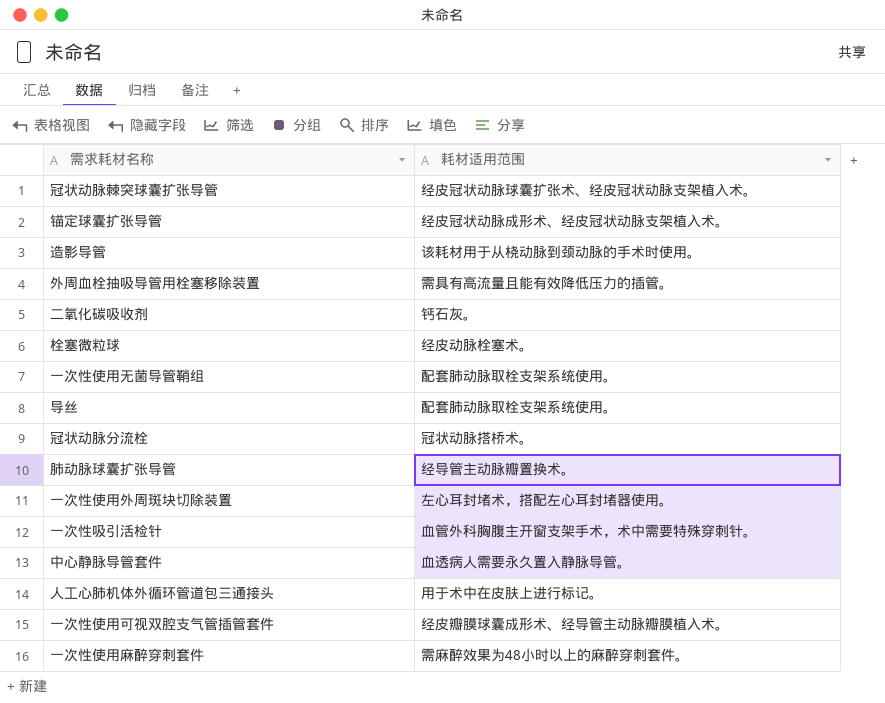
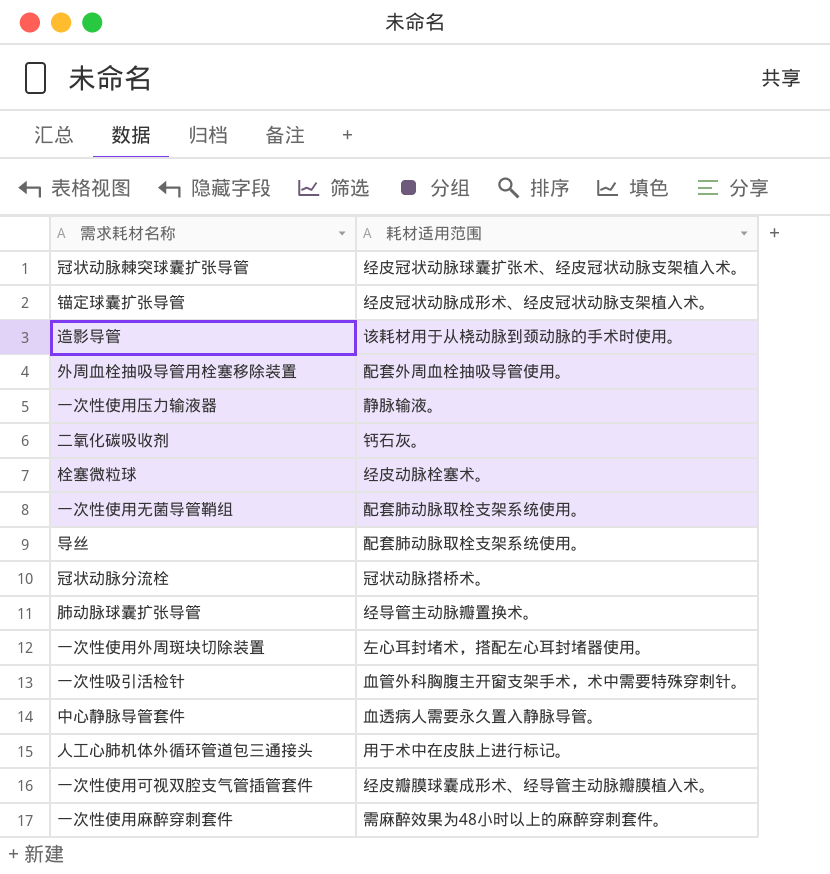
外周血栓抽吸导管用栓塞移除装置 | 耗材适用范围: 需具有高流量且能有效降低压力的插管。 -> 配套外周血栓抽吸导管使用。
row 一次性使用压力输液器: none -> 静脉输液。

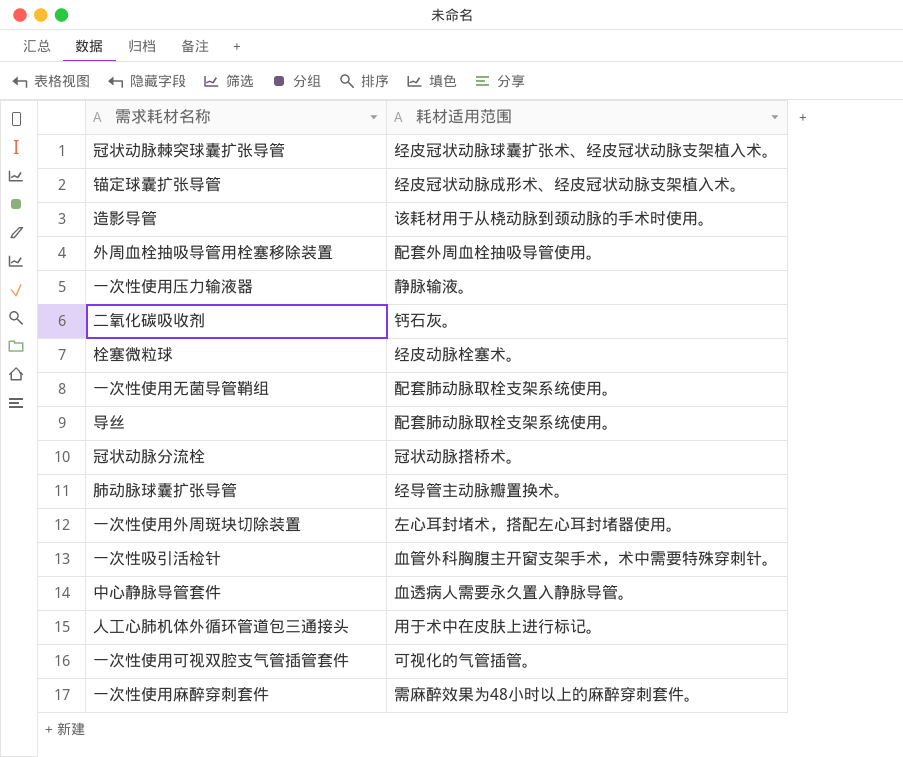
一次性使用可视双腔支气管插管套件 | 耗材适用范围: 经皮瓣膜球囊成形术、经导管主动脉瓣膜植入术。 -> 可视化的气管插管。

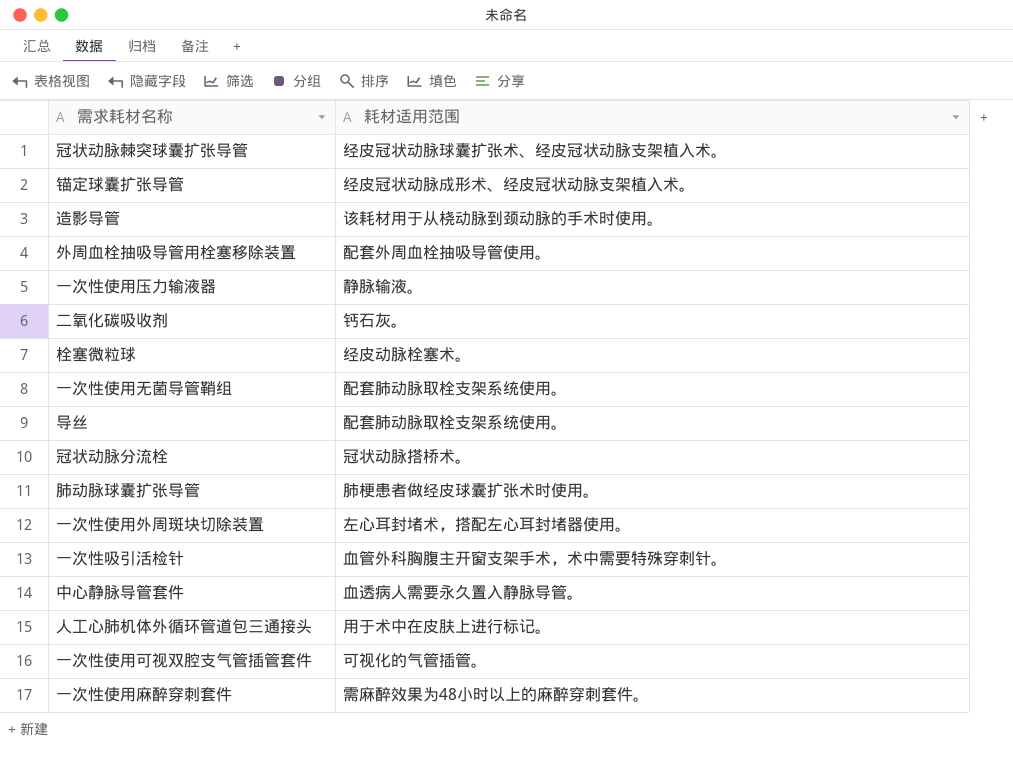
肺动脉球囊扩张导管 | 耗材适用范围: 经导管主动脉瓣置换术。 -> 肺梗患者做经皮球囊扩张术时使用。

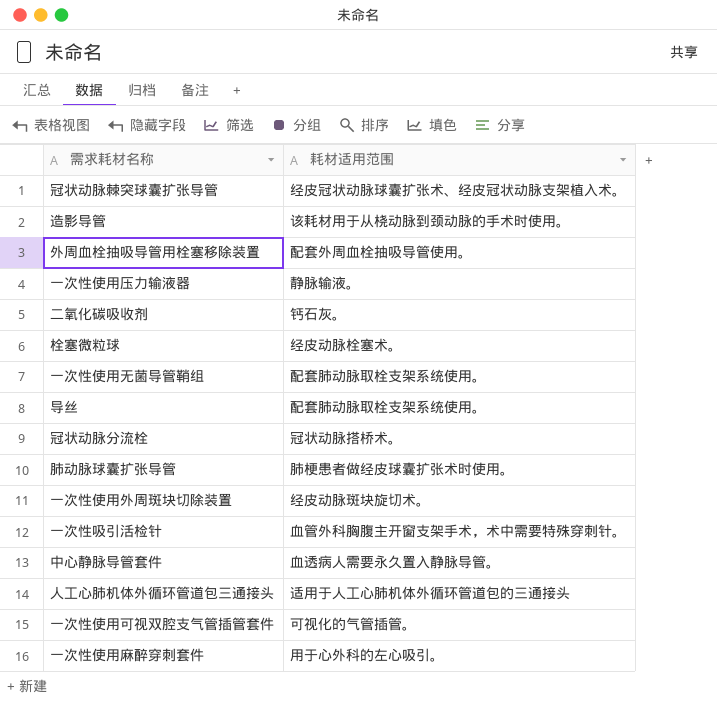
row 锚定球囊扩张导管: 经皮冠状动脉成形术、经皮冠状动脉支架植入术。 -> none
一次性使用外周斑块切除装置 | 耗材适用范围: 左心耳封堵术，搭配左心耳封堵器使用。 -> 经皮动脉斑块旋切术。
人工心肺机体外循环管道包三通接头 | 耗材适用范围: 用于术中在皮肤上进行标记。 -> 适用于人工心肺机体外循环管道包的三通接头
一次性使用麻醉穿刺套件 | 耗材适用范围: 需麻醉效果为48小时以上的麻醉穿刺套件。 -> 用于心外科的左心吸引。

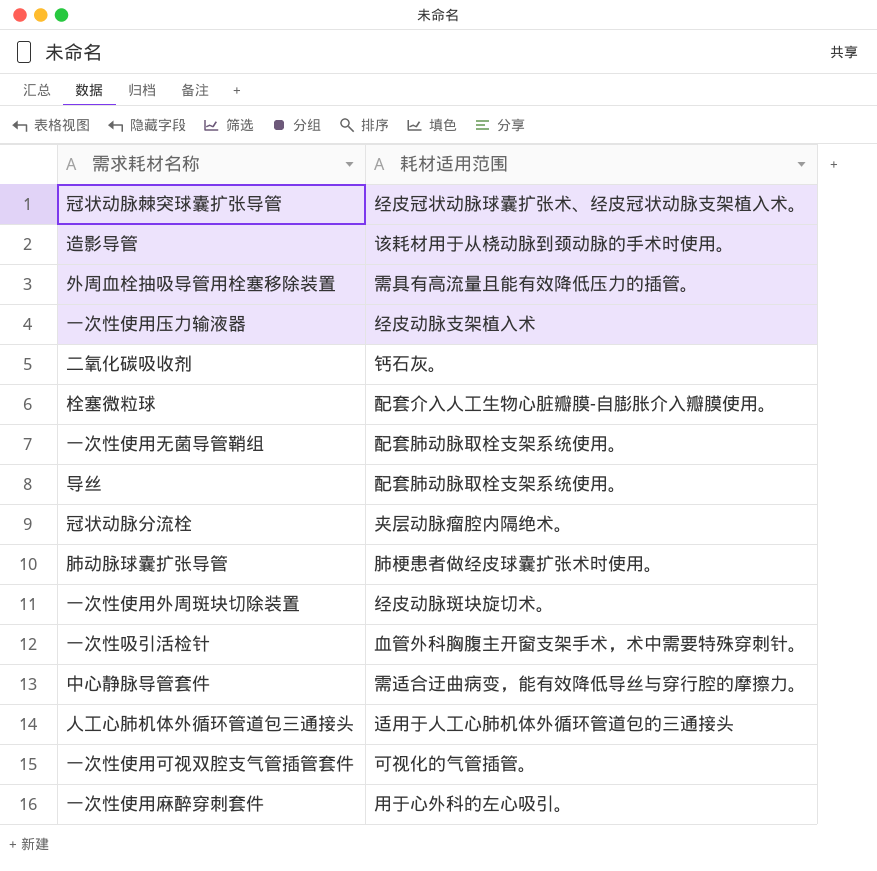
外周血栓抽吸导管用栓塞移除装置 | 耗材适用范围: 配套外周血栓抽吸导管使用。 -> 需具有高流量且能有效降低压力的插管。
一次性使用压力输液器 | 耗材适用范围: 静脉输液。 -> 经皮动脉支架植入术
栓塞微粒球 | 耗材适用范围: 经皮动脉栓塞术。 -> 配套介入人工生物心脏瓣膜-自膨胀介入瓣膜使用。
冠状动脉分流栓 | 耗材适用范围: 冠状动脉搭桥术。 -> 夹层动脉瘤腔内隔绝术。
中心静脉导管套件 | 耗材适用范围: 血透病人需要永久置入静脉导管。 -> 需适合迂曲病变，能有效降低导丝与穿行腔的摩擦力。

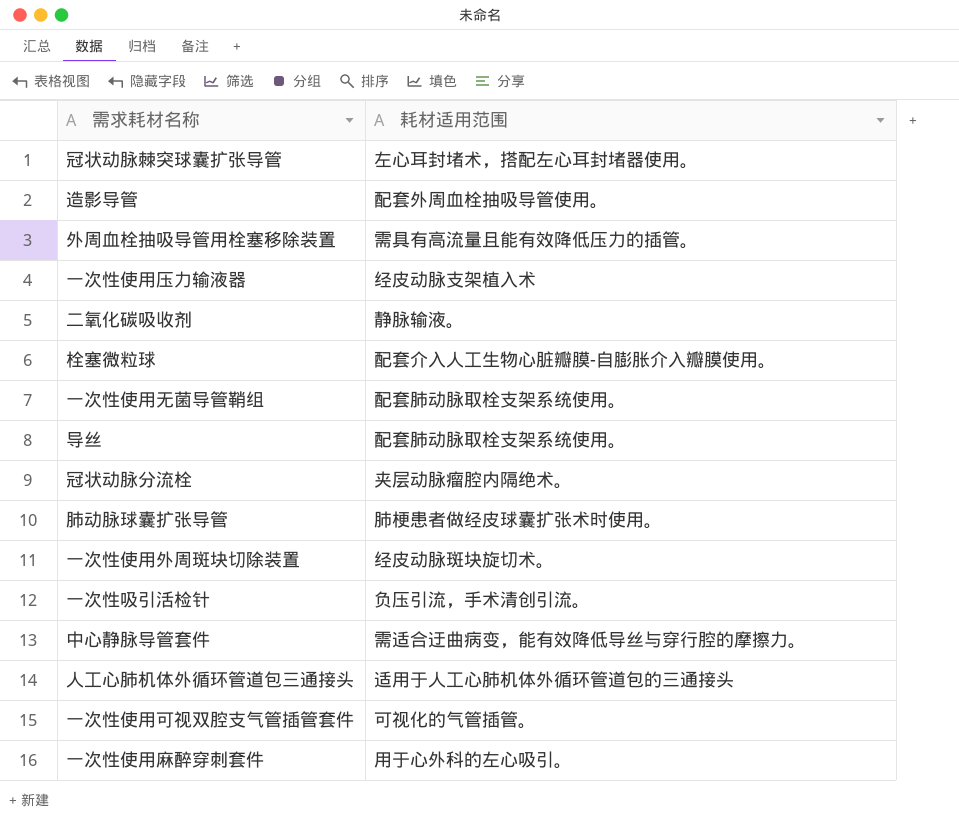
冠状动脉棘突球囊扩张导管 | 耗材适用范围: 经皮冠状动脉球囊扩张术、经皮冠状动脉支架植入术。 -> 左心耳封堵术，搭配左心耳封堵器使用。
造影导管 | 耗材适用范围: 该耗材用于从桡动脉到颈动脉的手术时使用。 -> 配套外周血栓抽吸导管使用。
二氧化碳吸收剂 | 耗材适用范围: 钙石灰。 -> 静脉输液。
一次性吸引活检针 | 耗材适用范围: 血管外科胸腹主开窗支架手术，术中需要特殊穿刺针。 -> 负压引流，手术清创引流。

